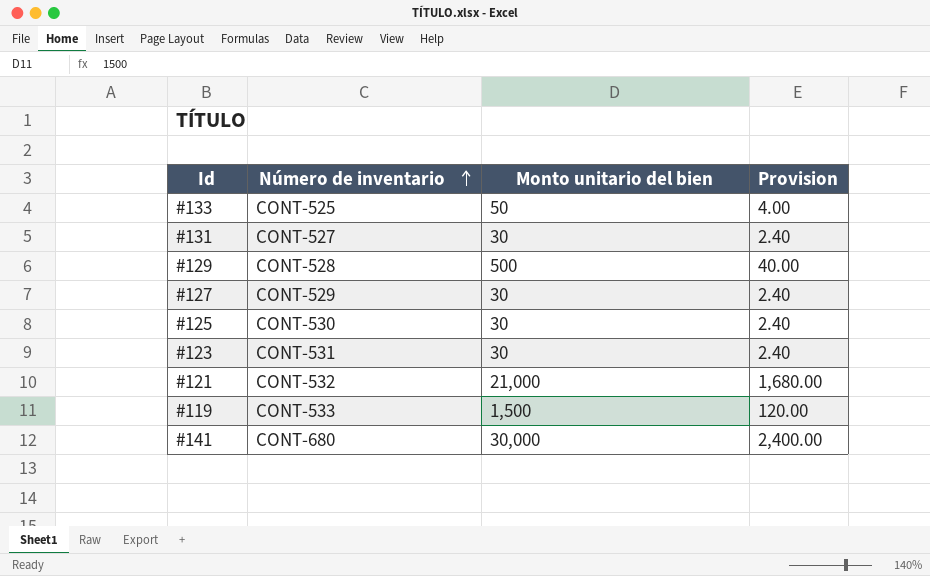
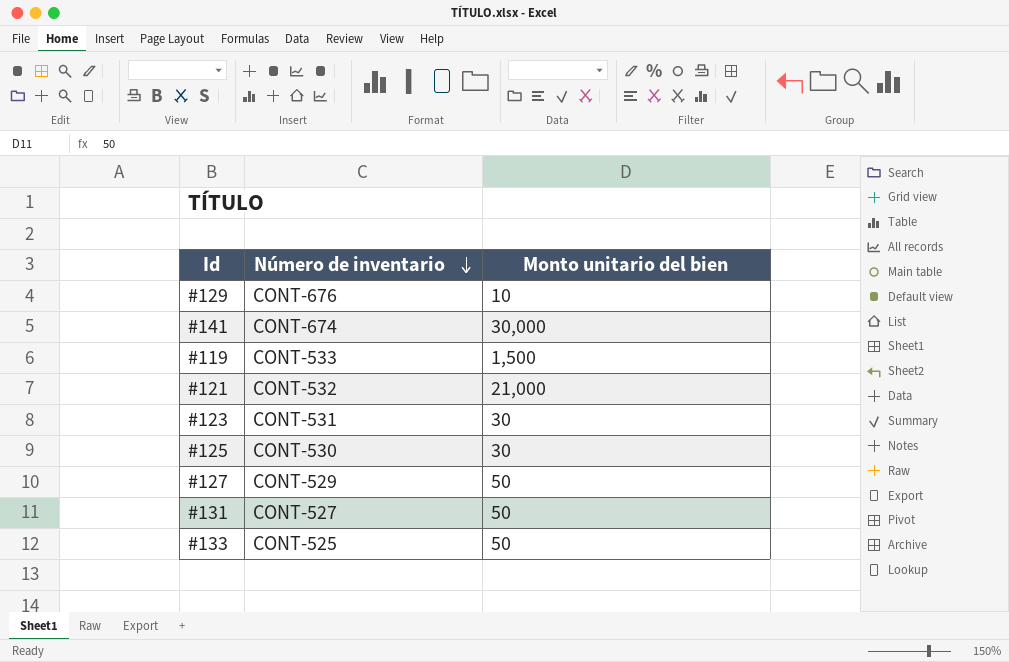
row order: Número de inventario ascending -> Número de inventario descending
column Provision | formula: [Monto unitario del bien] * 0.08 -> none
#129 | Número de inventario: CONT-528 -> CONT-676
#129 | Monto unitario del bien: 500 -> 10
#141 | Número de inventario: CONT-680 -> CONT-674
#127 | Monto unitario del bien: 30 -> 50
#131 | Monto unitario del bien: 30 -> 50

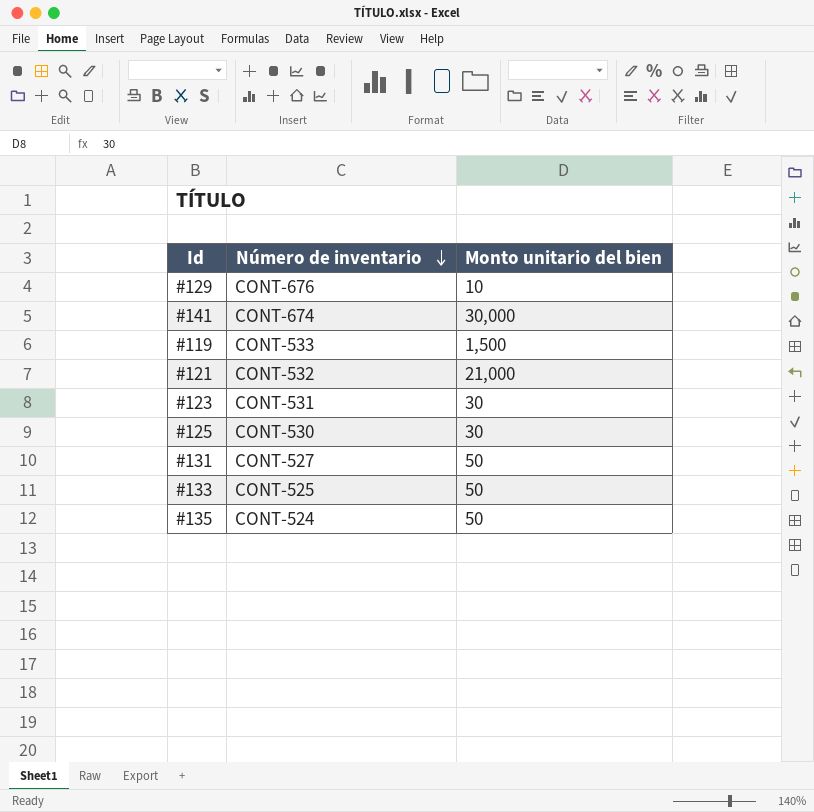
row #127: CONT-529 | 50 -> none
row #135: none -> CONT-524 | 50

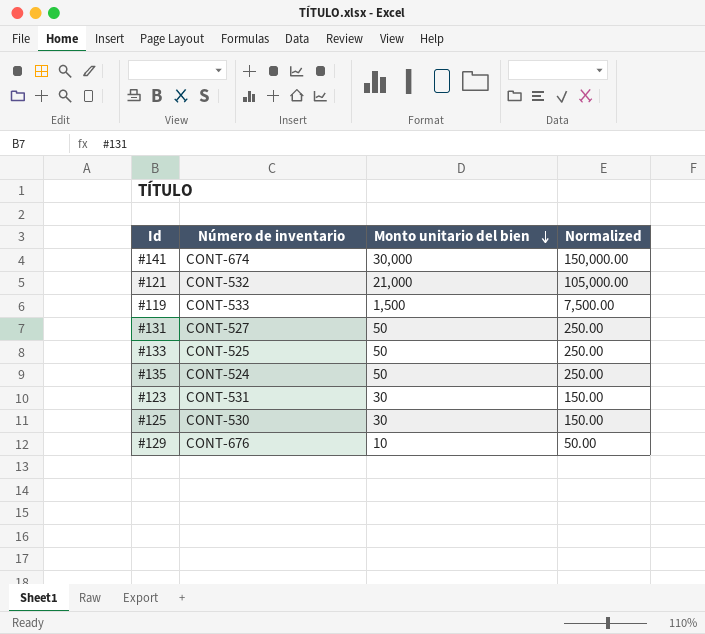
row order: Número de inventario descending -> Monto unitario del bien descending
column Normalized | formula: none -> [Monto unitario del bien] * 5

